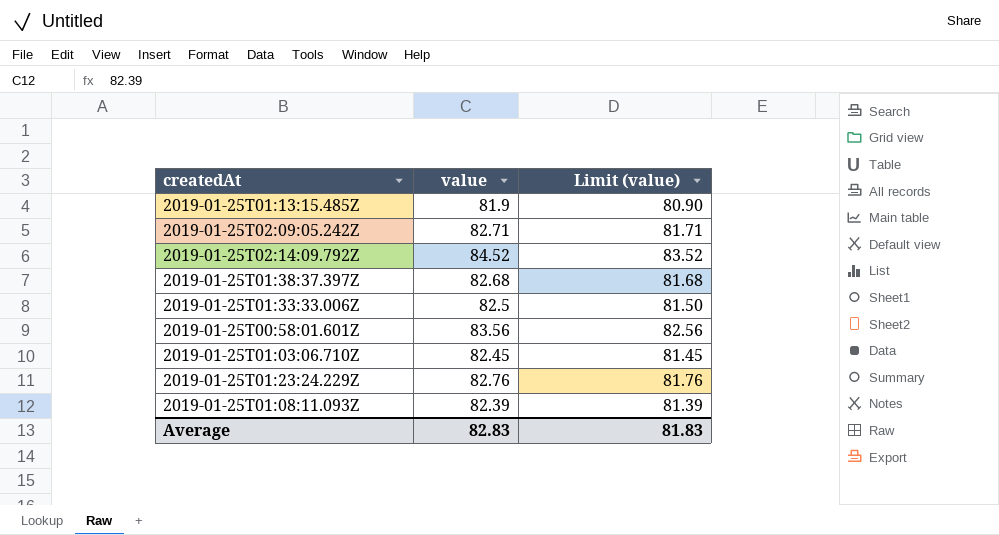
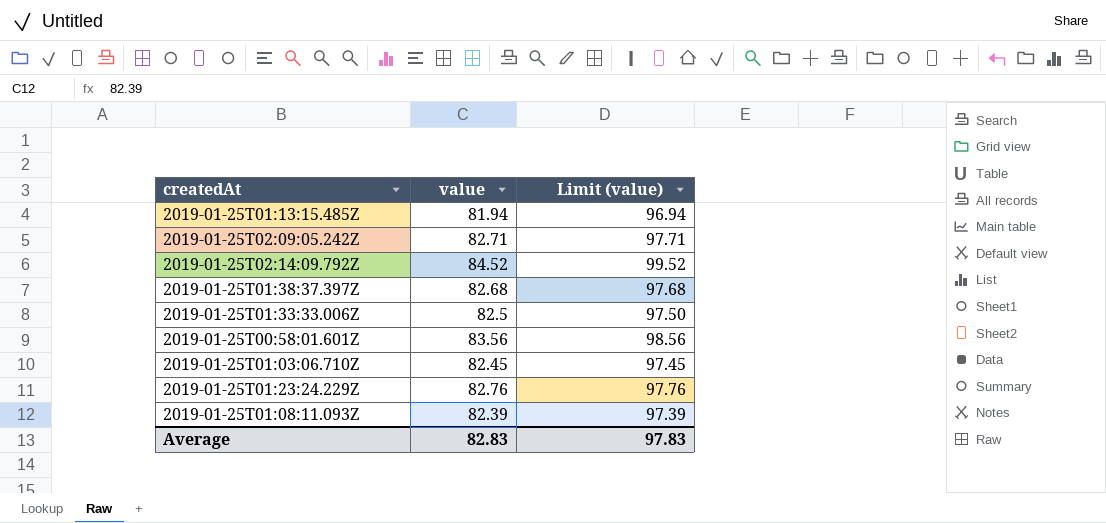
column Limit (value) | formula: [value] - 1 -> [value] + 15
2019-01-25T01:13:15.485Z | value: 81.9 -> 81.94
Average | Limit (value): 81.83 -> 97.83

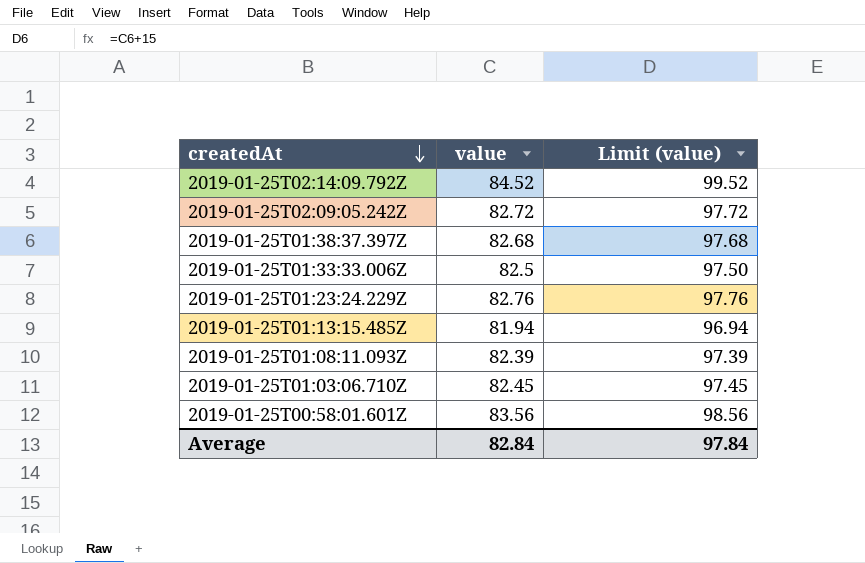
row order: none -> createdAt descending
2019-01-25T02:09:05.242Z | value: 82.71 -> 82.72
2019-01-25T02:09:05.242Z | Limit (value): 97.71 -> 97.72
Average | value: 82.83 -> 82.84
Average | Limit (value): 97.83 -> 97.84

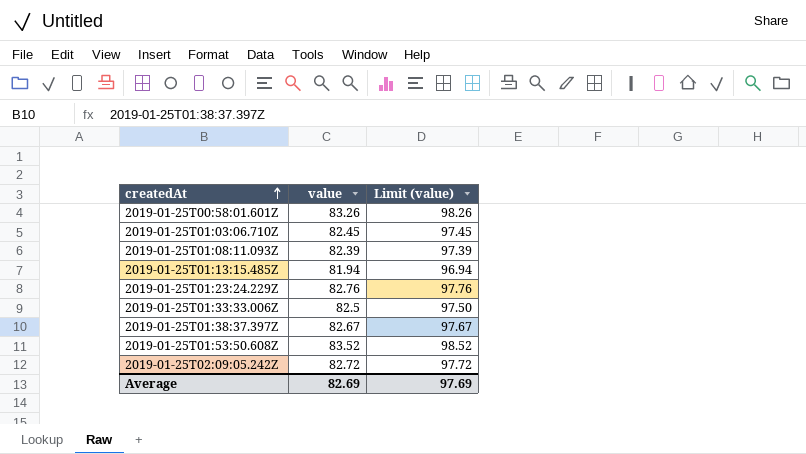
row order: createdAt descending -> createdAt ascending
row 2019-01-25T02:14:09.792Z: 84.52 | 99.52 -> none
2019-01-25T00:58:01.601Z | value: 83.56 -> 83.26
2019-01-25T00:58:01.601Z | Limit (value): 98.56 -> 98.26
2019-01-25T01:38:37.397Z | value: 82.68 -> 82.67
2019-01-25T01:38:37.397Z | Limit (value): 97.68 -> 97.67
row 2019-01-25T01:53:50.608Z: none -> 83.52 | 98.52
Average | value: 82.84 -> 82.69
Average | Limit (value): 97.84 -> 97.69

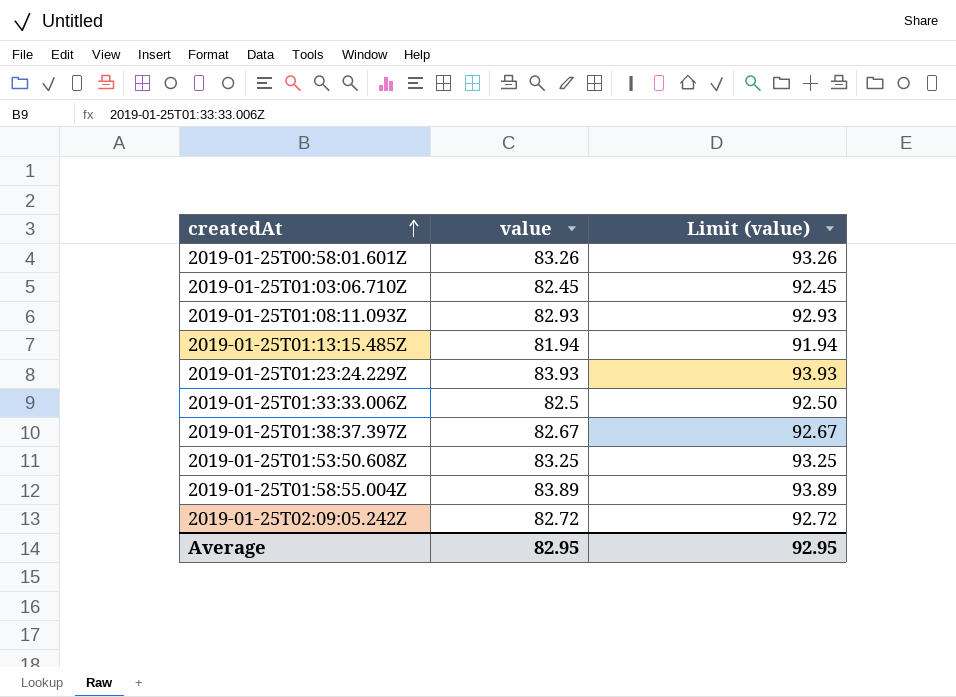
column Limit (value) | formula: [value] + 15 -> [value] + 10
2019-01-25T01:08:11.093Z | value: 82.39 -> 82.93
2019-01-25T01:23:24.229Z | value: 82.76 -> 83.93
2019-01-25T01:53:50.608Z | value: 83.52 -> 83.25
row 2019-01-25T01:58:55.004Z: none -> 83.89 | 93.89
Average | value: 82.69 -> 82.95
Average | Limit (value): 97.69 -> 92.95

